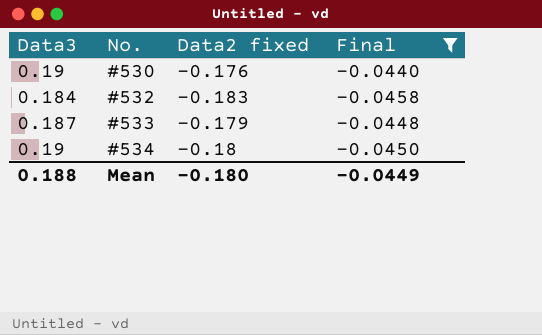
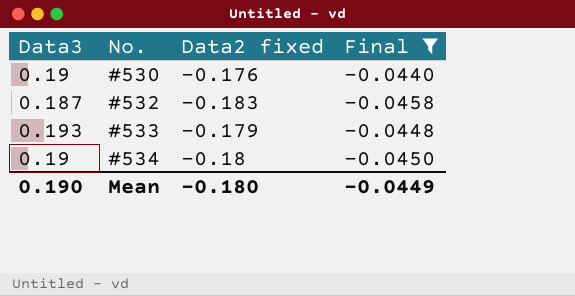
#532 | Data3: 0.184 -> 0.187
#533 | Data3: 0.187 -> 0.193
Mean | Data3: 0.188 -> 0.190

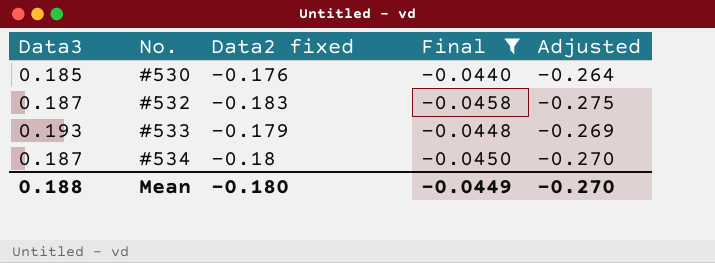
column Adjusted | formula: none -> [Data2 fixed] * 1.5
#530 | Data3: 0.19 -> 0.185
#534 | Data3: 0.19 -> 0.187
Mean | Data3: 0.190 -> 0.188

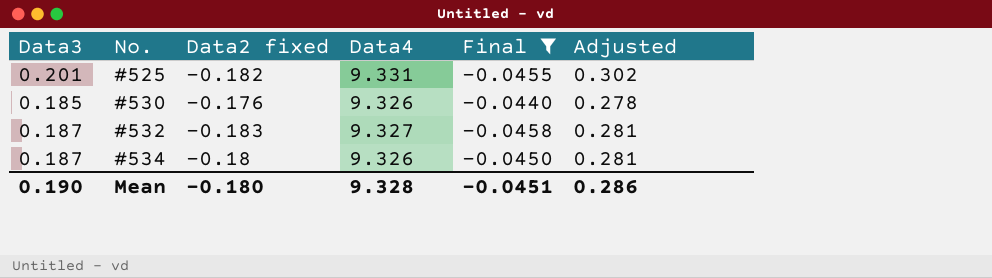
column Data4 | position: none -> 4
column Adjusted | formula: [Data2 fixed] * 1.5 -> [Data3] * 1.5
row #533: 0.193 | -0.179 | -0.0448 | -0.269 -> none
row #525: none -> 0.201 | -0.182 | 9.331 | -0.0455 | 0.302
Mean | Data3: 0.188 -> 0.190
Mean | Final: -0.0449 -> -0.0451
Mean | Adjusted: -0.270 -> 0.286

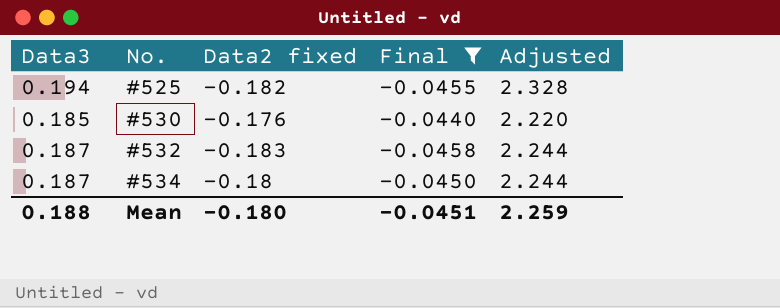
column Data4 | position: 4 -> none
column Adjusted | formula: [Data3] * 1.5 -> [Data3] * 12
#525 | Data3: 0.201 -> 0.194
Mean | Data3: 0.190 -> 0.188
Mean | Adjusted: 0.286 -> 2.259

